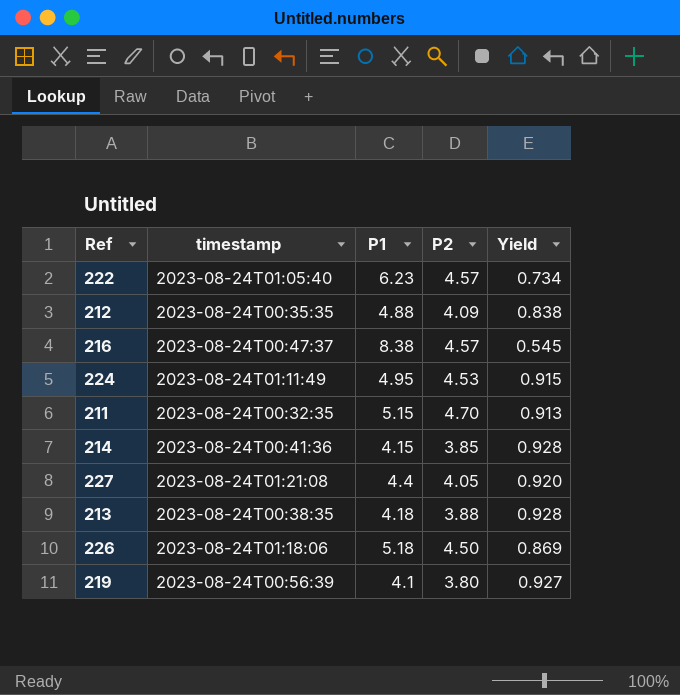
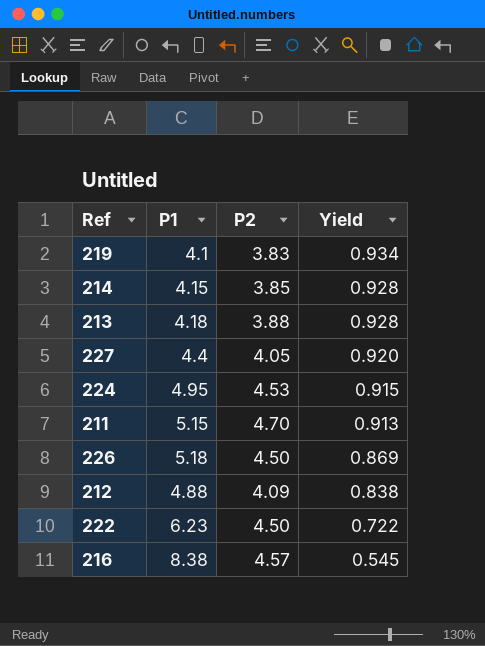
row order: none -> Yield descending
column timestamp | position: 2 -> none
219 | P2: 3.80 -> 3.83
219 | Yield: 0.927 -> 0.934
222 | P2: 4.57 -> 4.50
222 | Yield: 0.734 -> 0.722

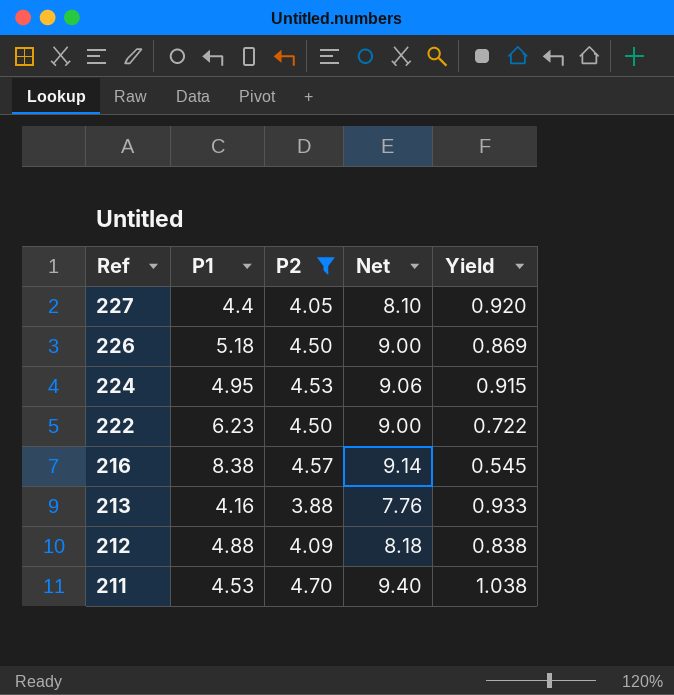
filter: none -> P2 >= 3.88
row order: Yield descending -> Ref descending
column Net | formula: none -> [P2] * 2
213 | P1: 4.18 -> 4.16
213 | Yield: 0.928 -> 0.933
211 | P1: 5.15 -> 4.53
211 | Yield: 0.913 -> 1.038

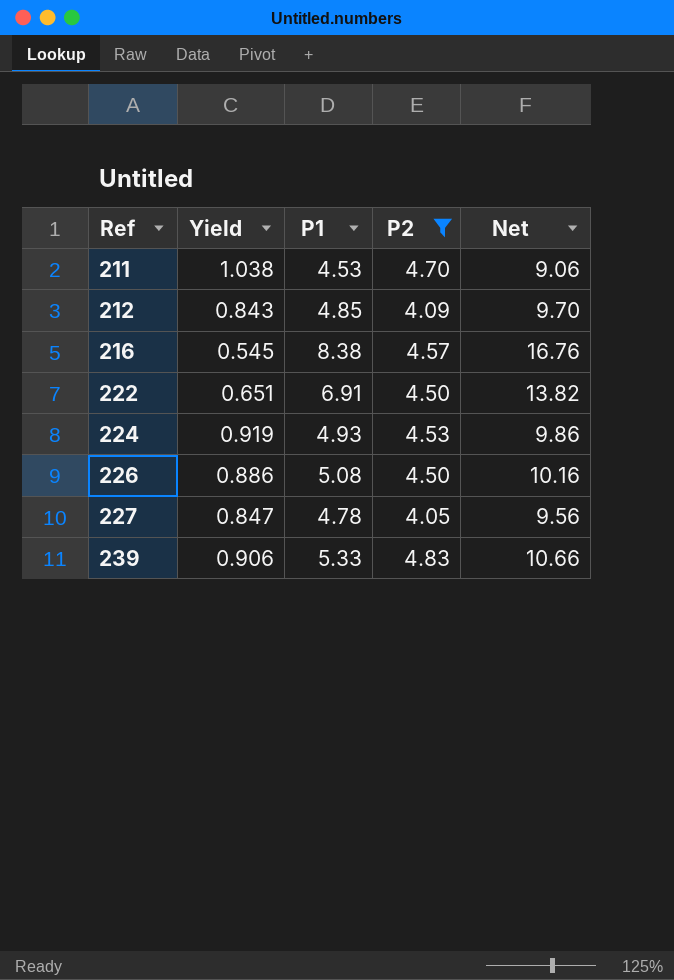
row order: Ref descending -> Ref ascending
column Yield | position: 5 -> 2
column Net | formula: [P2] * 2 -> [P1] * 2
row 213: 4.16 | 3.88 | 7.76 | 0.933 -> none
212 | Yield: 0.838 -> 0.843
212 | P1: 4.88 -> 4.85
222 | Yield: 0.722 -> 0.651
222 | P1: 6.23 -> 6.91
224 | Yield: 0.915 -> 0.919
224 | P1: 4.95 -> 4.93
226 | Yield: 0.869 -> 0.886
226 | P1: 5.18 -> 5.08
227 | Yield: 0.920 -> 0.847
227 | P1: 4.4 -> 4.78
row 239: none -> 0.906 | 5.33 | 4.83 | 10.66

